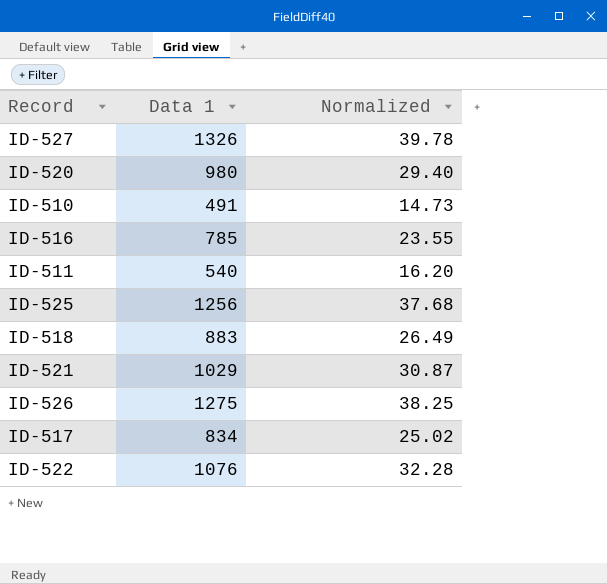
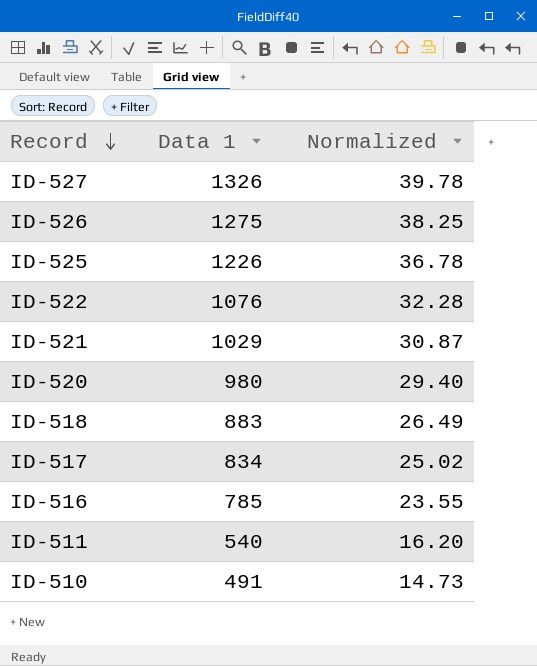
row order: none -> Record descending
ID-525 | Data 1: 1256 -> 1226
ID-525 | Normalized: 37.68 -> 36.78

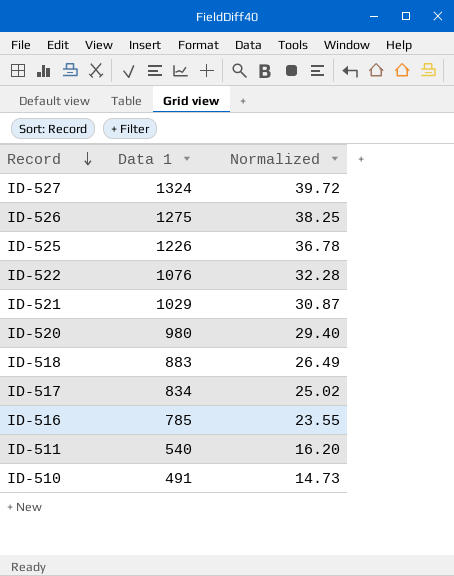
ID-527 | Data 1: 1326 -> 1324
ID-527 | Normalized: 39.78 -> 39.72

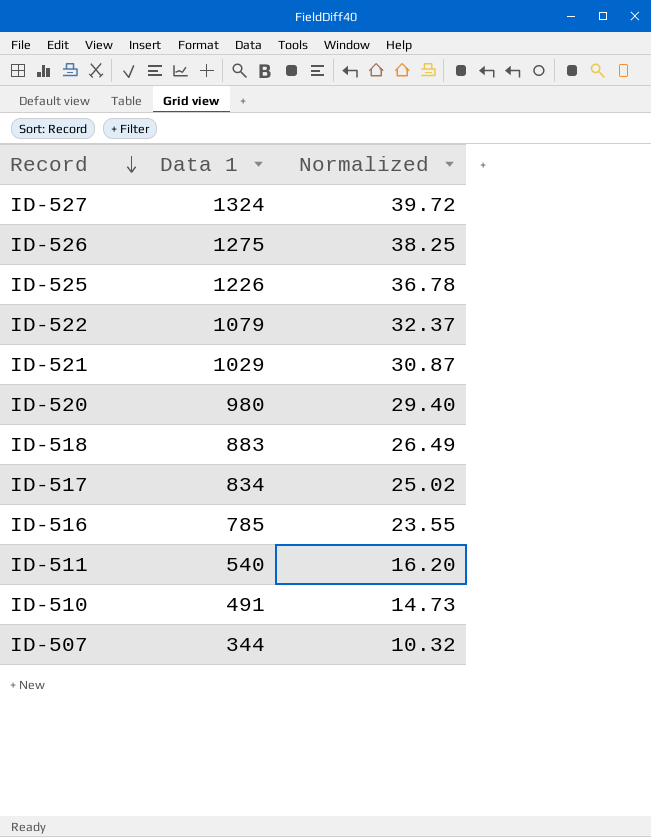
ID-522 | Data 1: 1076 -> 1079
ID-522 | Normalized: 32.28 -> 32.37
row ID-507: none -> 344 | 10.32

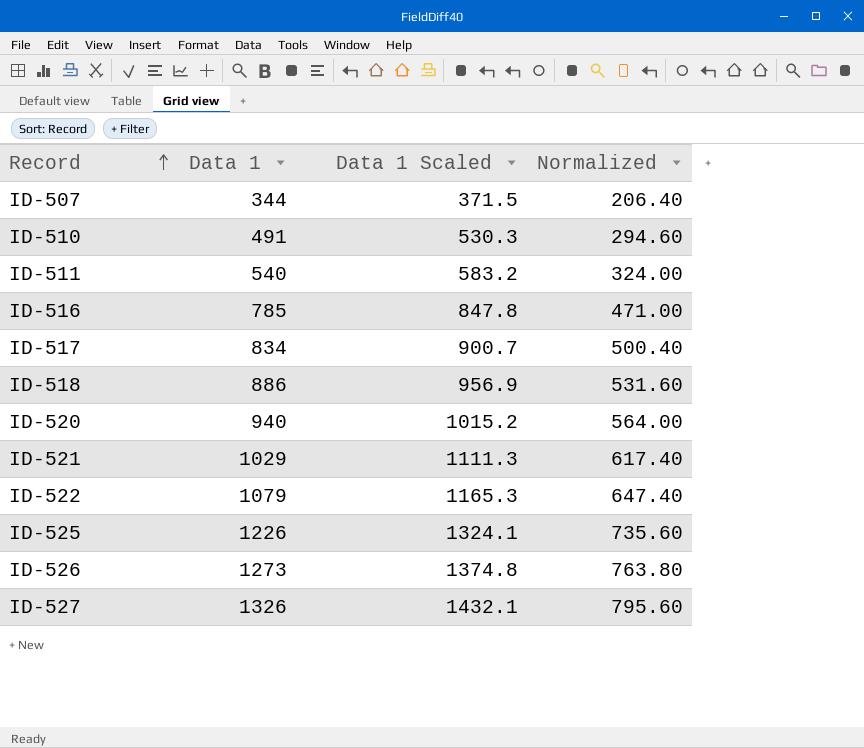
row order: Record descending -> Record ascending
column Data 1 Scaled | formula: none -> [Data 1] * 1.08
column Normalized | formula: [Data 1] * 0.03 -> [Data 1] * 0.6
ID-518 | Data 1: 883 -> 886
ID-520 | Data 1: 980 -> 940
ID-526 | Data 1: 1275 -> 1273
ID-527 | Data 1: 1324 -> 1326

